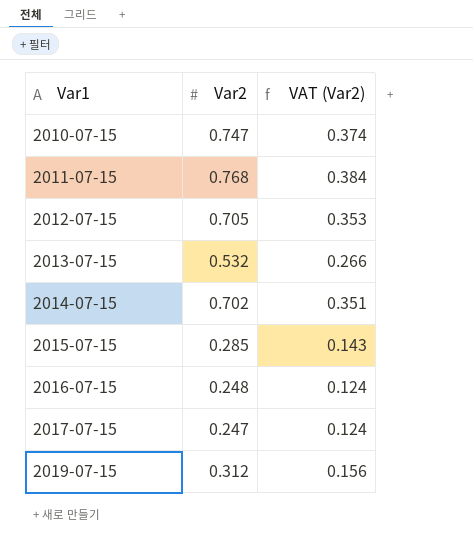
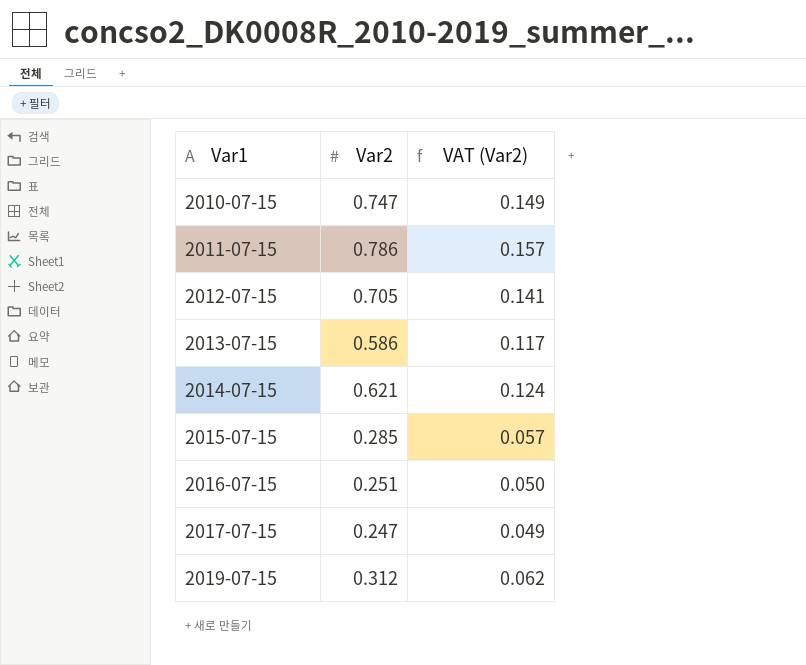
column VAT (Var2) | formula: [Var2] * 0.5 -> [Var2] * 0.2
2011-07-15 | Var2: 0.768 -> 0.786
2013-07-15 | Var2: 0.532 -> 0.586
2014-07-15 | Var2: 0.702 -> 0.621
2016-07-15 | Var2: 0.248 -> 0.251

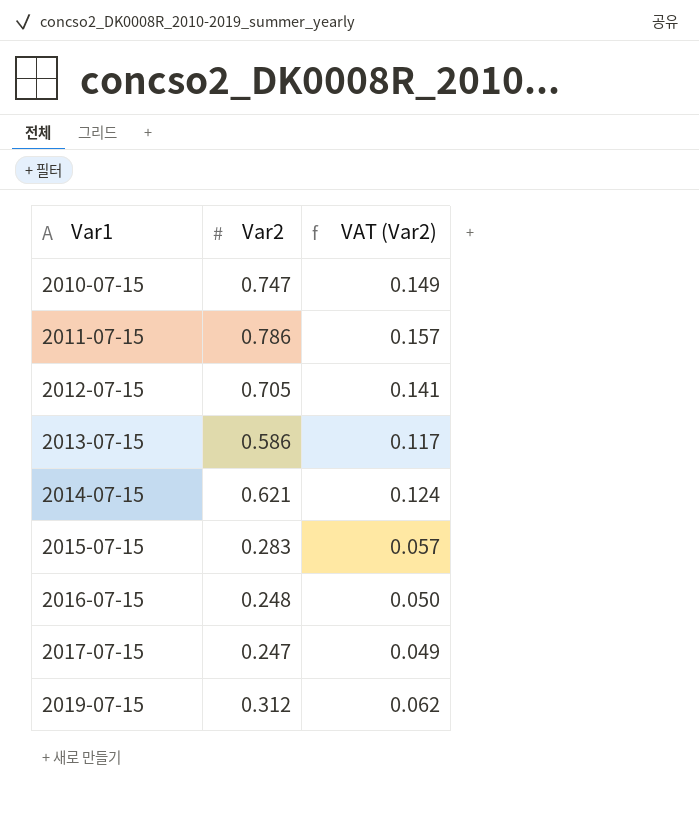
2015-07-15 | Var2: 0.285 -> 0.283
2016-07-15 | Var2: 0.251 -> 0.248

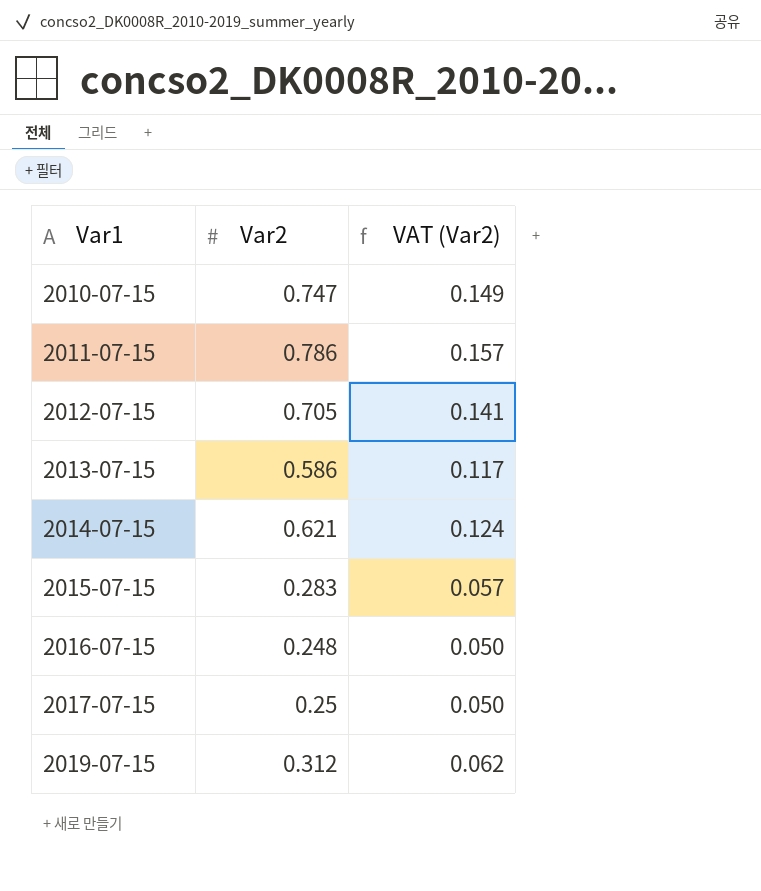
2017-07-15 | Var2: 0.247 -> 0.25
2017-07-15 | VAT (Var2): 0.049 -> 0.050

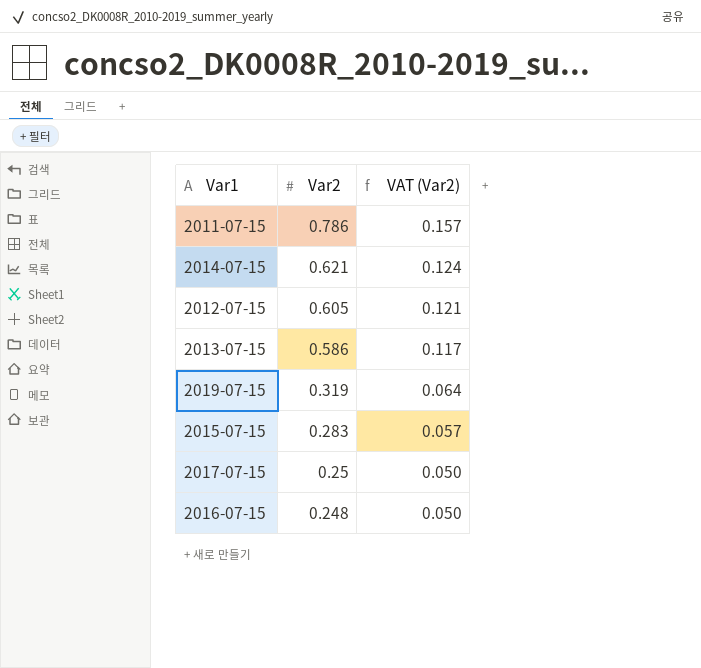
row order: Var1 ascending -> Var2 descending
row 2010-07-15: 0.747 | 0.149 -> none
2012-07-15 | Var2: 0.705 -> 0.605
2012-07-15 | VAT (Var2): 0.141 -> 0.121
2019-07-15 | Var2: 0.312 -> 0.319
2019-07-15 | VAT (Var2): 0.062 -> 0.064

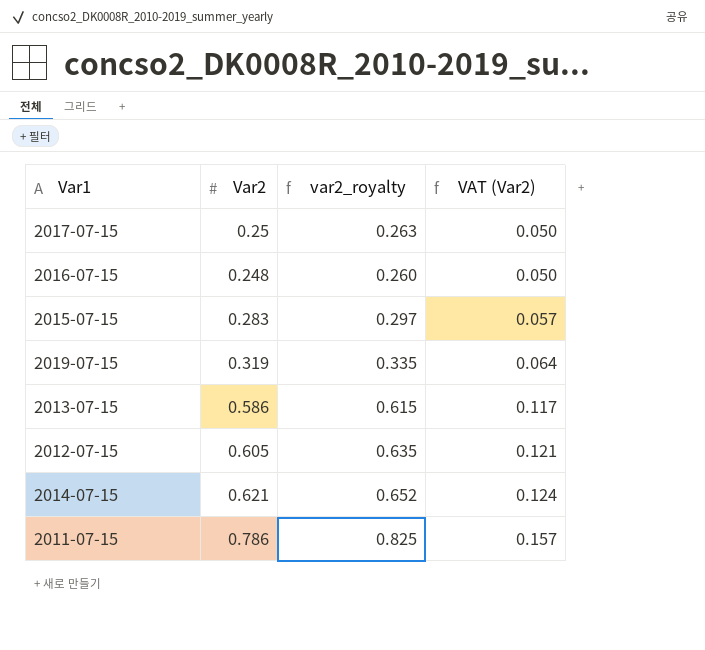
row order: Var2 descending -> VAT (Var2) ascending
column var2_royalty | formula: none -> [Var2] * 1.05

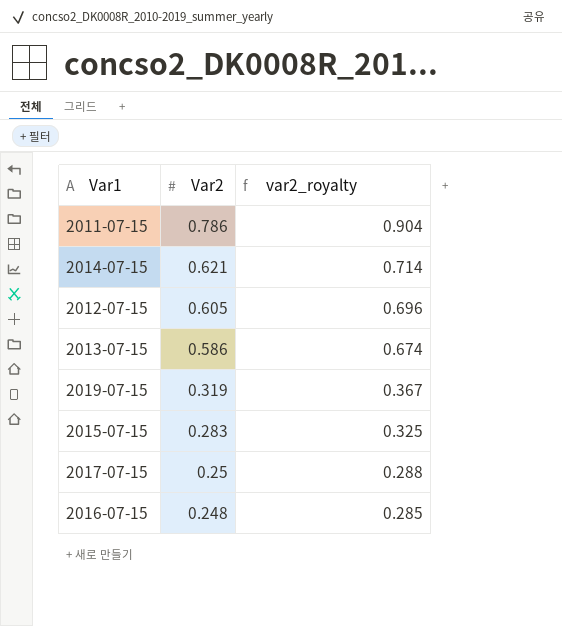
row order: VAT (Var2) ascending -> Var2 descending
column VAT (Var2) | formula: [Var2] * 0.2 -> none
column var2_royalty | formula: [Var2] * 1.05 -> [Var2] * 1.15

